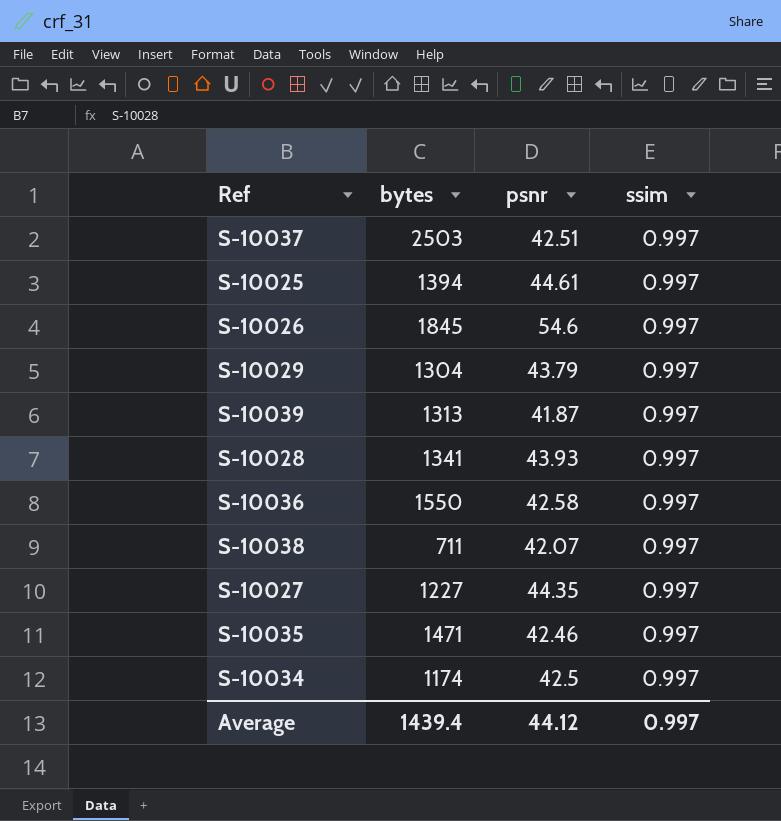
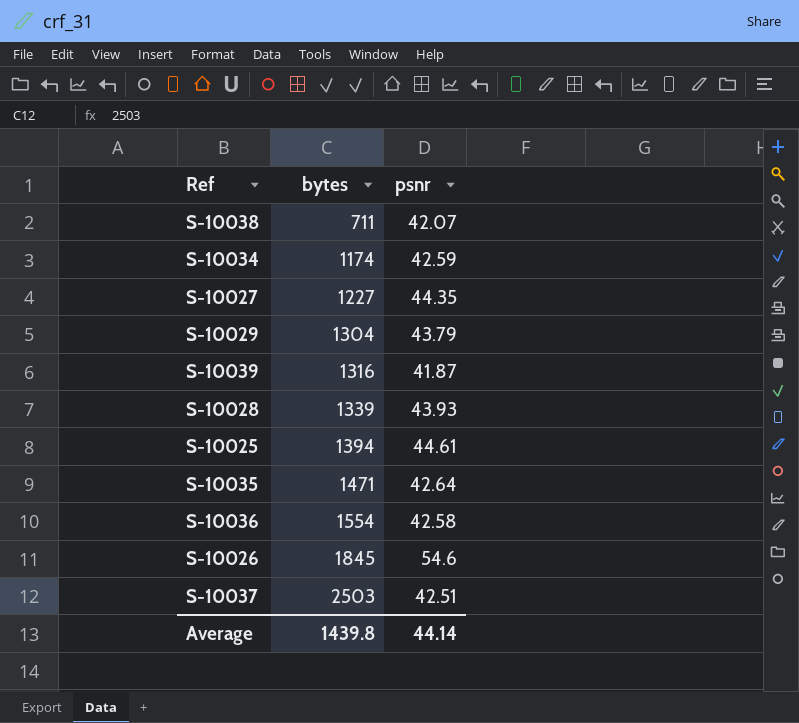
row order: none -> bytes ascending
column ssim | position: 4 -> none
S-10034 | psnr: 42.5 -> 42.59
S-10039 | bytes: 1313 -> 1316
S-10028 | bytes: 1341 -> 1339
S-10035 | psnr: 42.46 -> 42.64
S-10036 | bytes: 1550 -> 1554
Average | bytes: 1439.4 -> 1439.8
Average | psnr: 44.12 -> 44.14

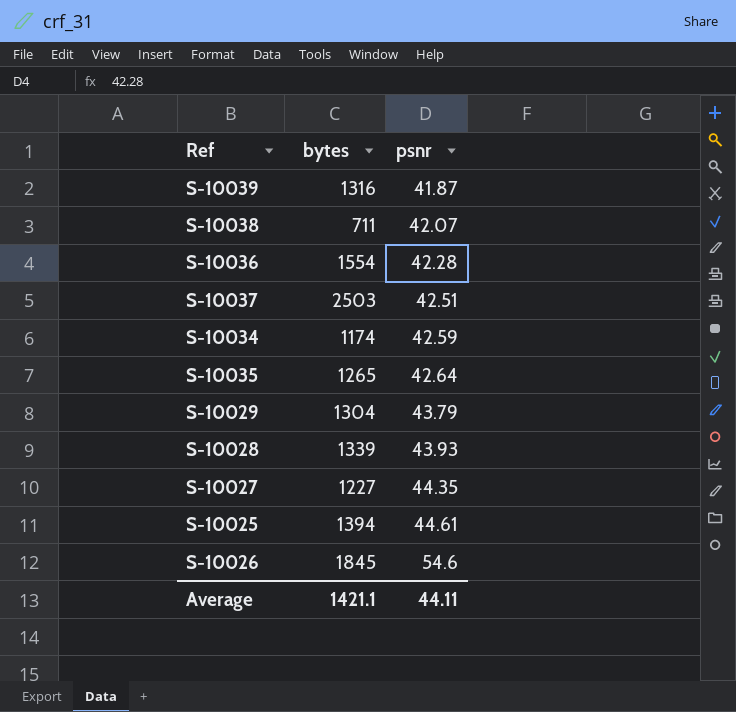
row order: bytes ascending -> psnr ascending
S-10036 | psnr: 42.58 -> 42.28
S-10035 | bytes: 1471 -> 1265
Average | bytes: 1439.8 -> 1421.1
Average | psnr: 44.14 -> 44.11

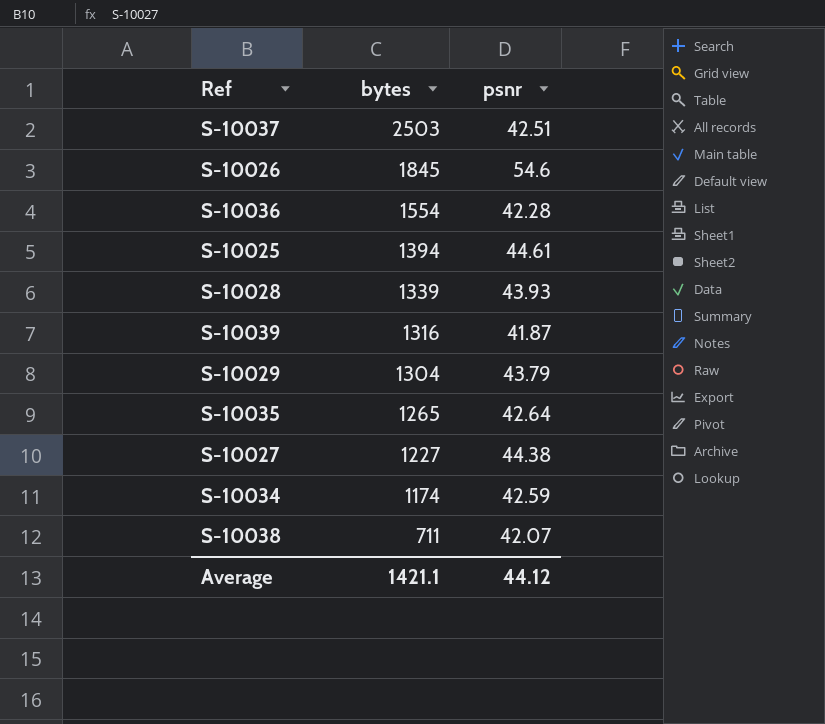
row order: psnr ascending -> bytes descending
S-10027 | psnr: 44.35 -> 44.38
Average | psnr: 44.11 -> 44.12

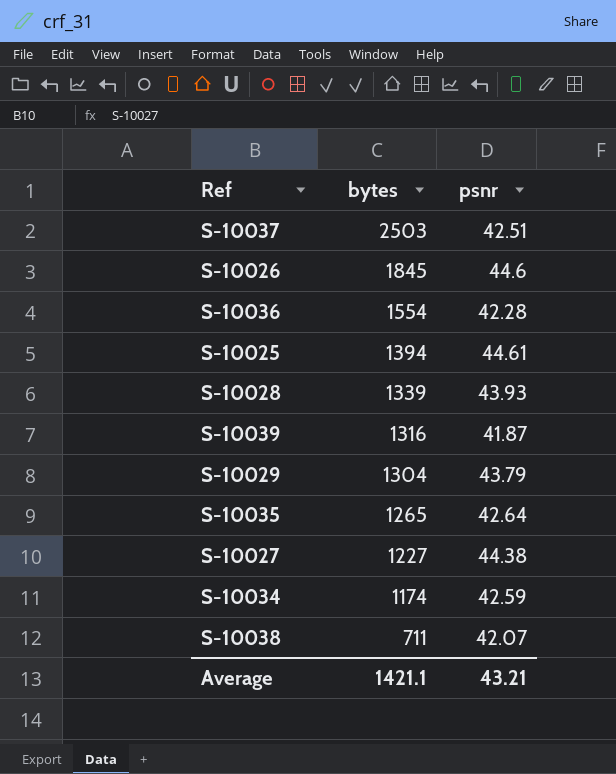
S-10026 | psnr: 54.6 -> 44.6
Average | psnr: 44.12 -> 43.21

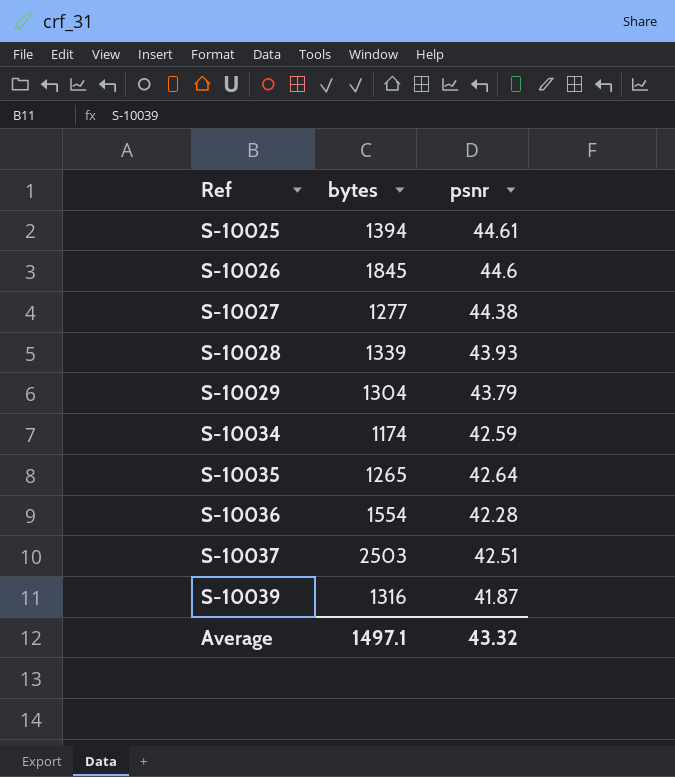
row order: bytes descending -> Ref ascending
row S-10038: 711 | 42.07 -> none
S-10027 | bytes: 1227 -> 1277
Average | bytes: 1421.1 -> 1497.1
Average | psnr: 43.21 -> 43.32

